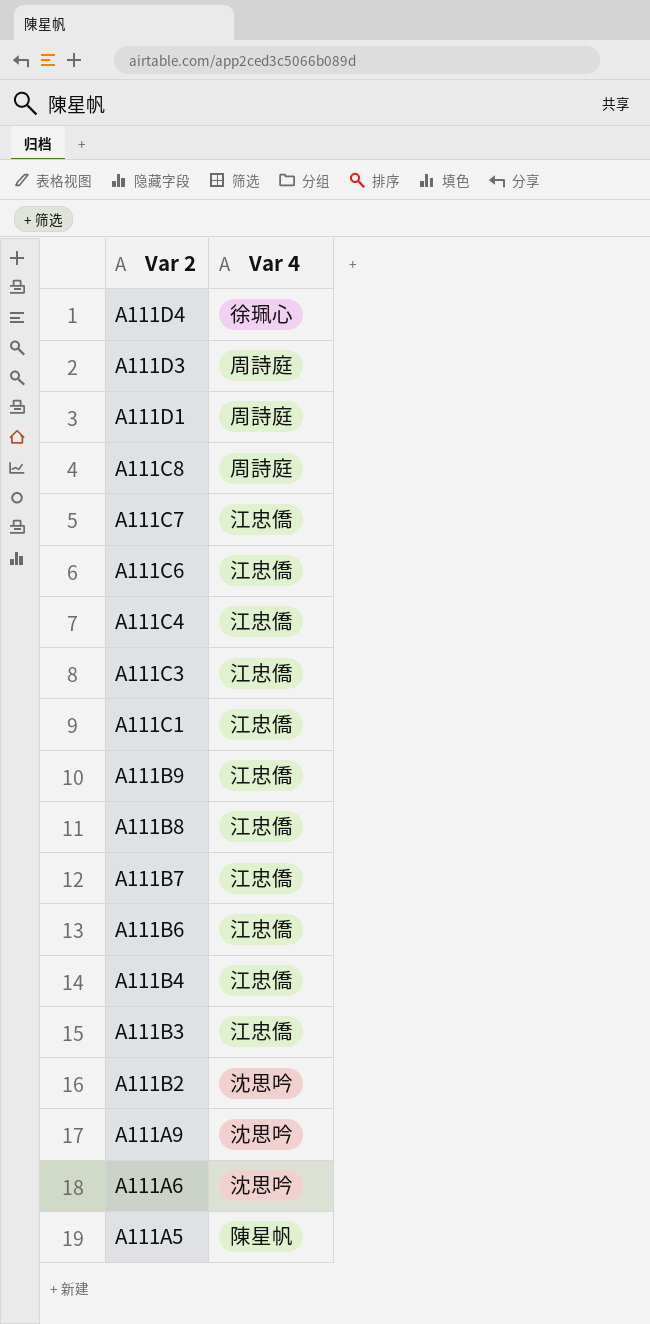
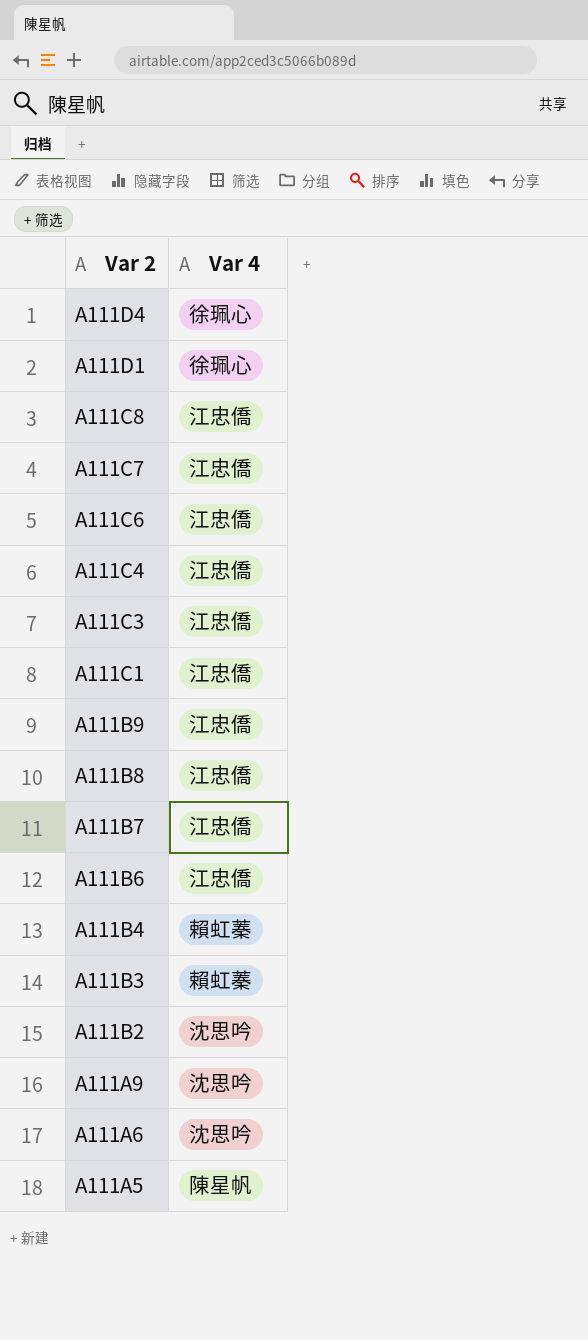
row A111D3: 周詩庭 -> none
A111D1 | Var 4: 周詩庭 -> 徐珮心
A111C8 | Var 4: 周詩庭 -> 江忠僑
A111B4 | Var 4: 江忠僑 -> 賴虹蓁
A111B3 | Var 4: 江忠僑 -> 賴虹蓁

